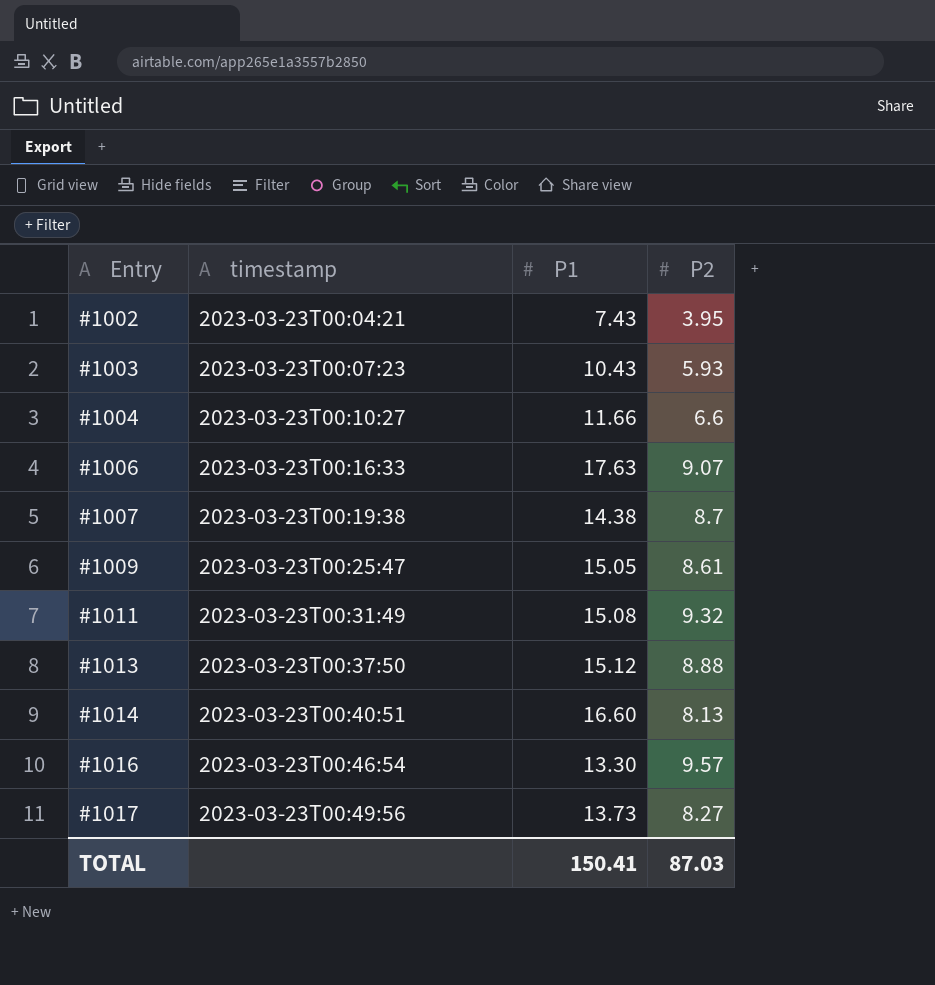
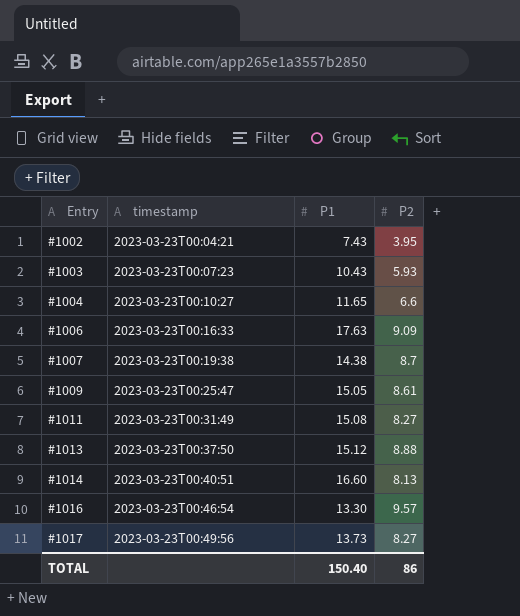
#1004 | P1: 11.66 -> 11.65
#1006 | P2: 9.07 -> 9.09
#1011 | P2: 9.32 -> 8.27
TOTAL | P1: 150.41 -> 150.40
TOTAL | P2: 87.03 -> 86

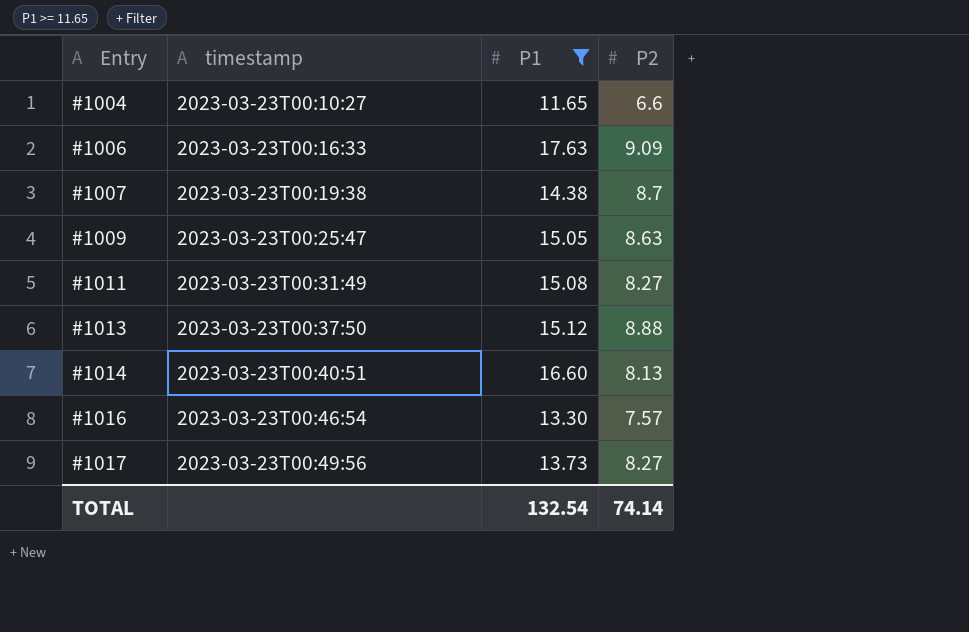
filter: none -> P1 >= 11.65
#1009 | P2: 8.61 -> 8.63
#1016 | P2: 9.57 -> 7.57
TOTAL | P1: 150.40 -> 132.54
TOTAL | P2: 86 -> 74.14

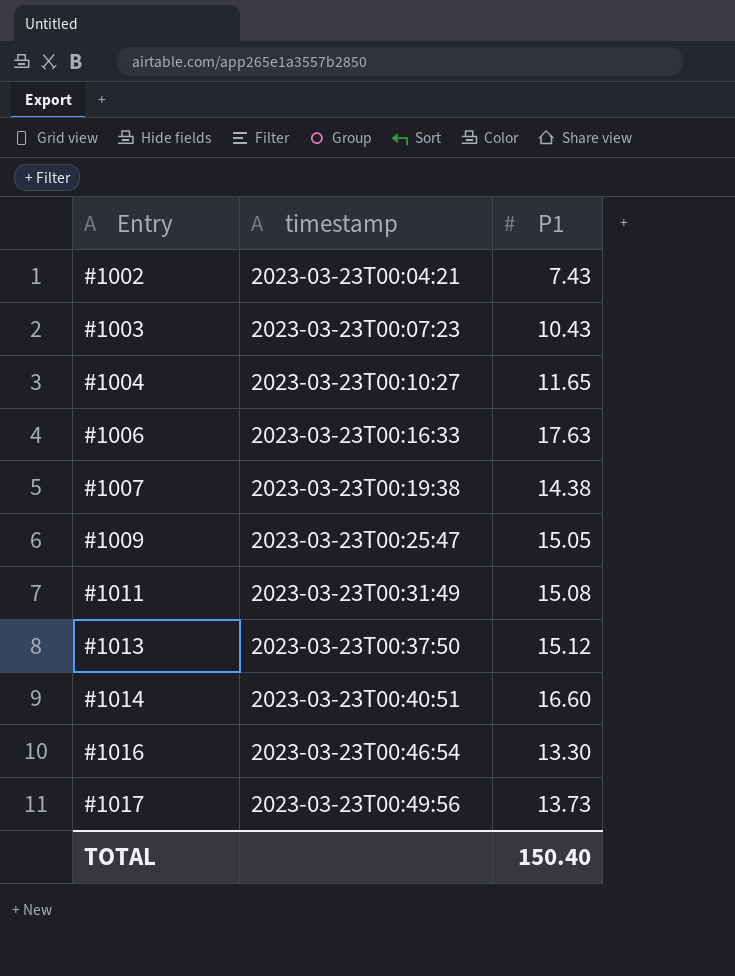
filter: P1 >= 11.65 -> none
column P2 | position: 4 -> none
TOTAL | P1: 132.54 -> 150.40

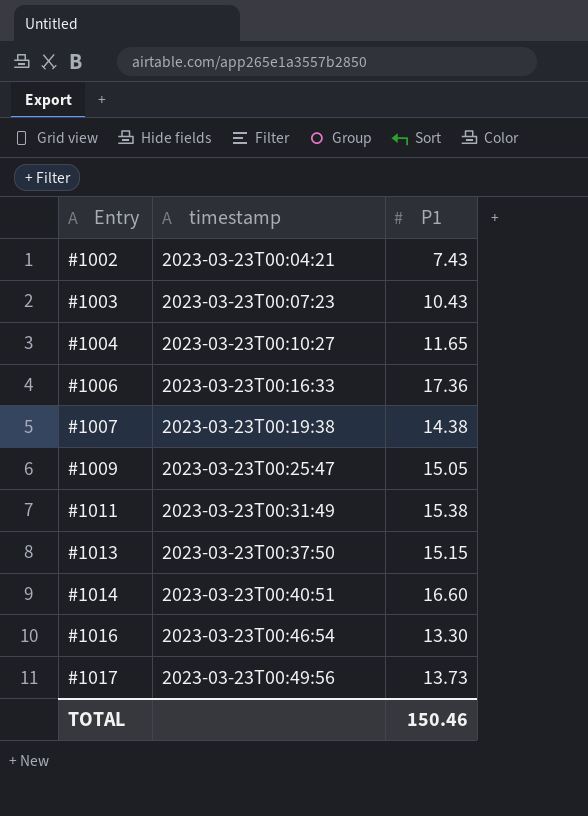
#1006 | P1: 17.63 -> 17.36
#1011 | P1: 15.08 -> 15.38
#1013 | P1: 15.12 -> 15.15
TOTAL | P1: 150.40 -> 150.46

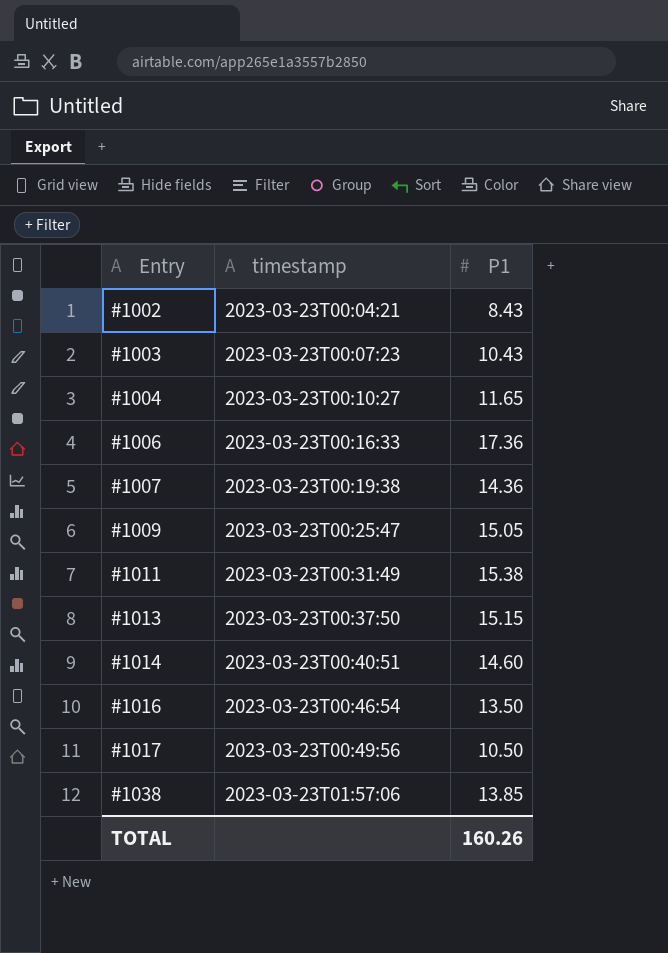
#1002 | P1: 7.43 -> 8.43
#1007 | P1: 14.38 -> 14.36
#1014 | P1: 16.60 -> 14.60
#1016 | P1: 13.30 -> 13.50
#1017 | P1: 13.73 -> 10.50
row #1038: none -> 2023-03-23T01:57:06 | 13.85
TOTAL | P1: 150.46 -> 160.26

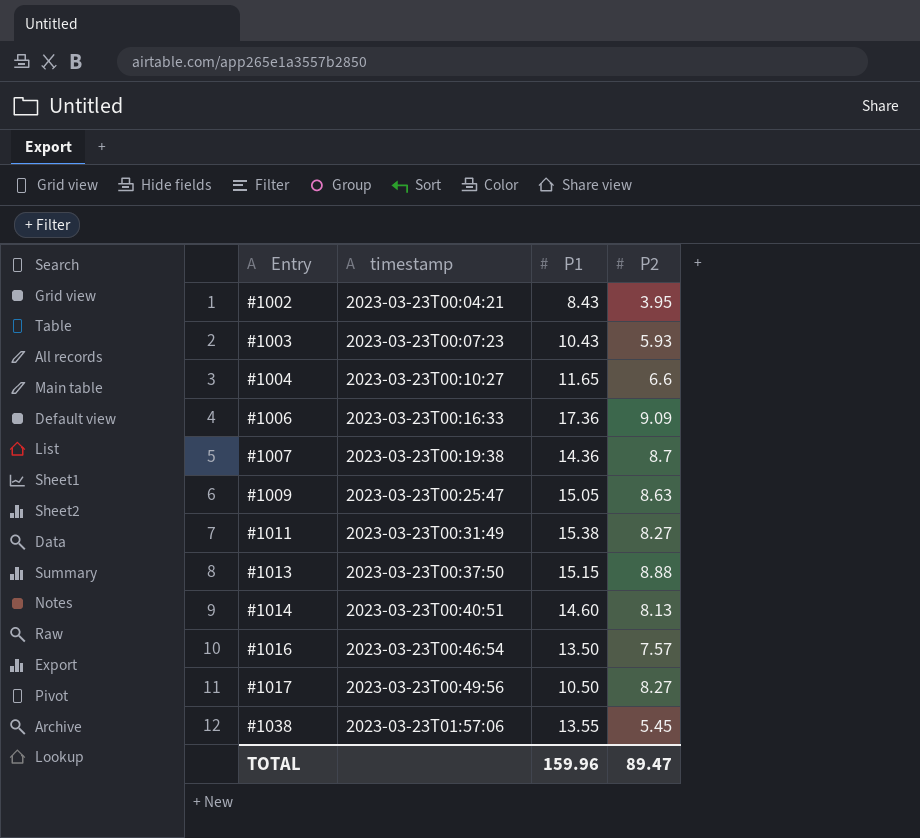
column P2 | position: none -> 4
#1038 | P1: 13.85 -> 13.55
TOTAL | P1: 160.26 -> 159.96

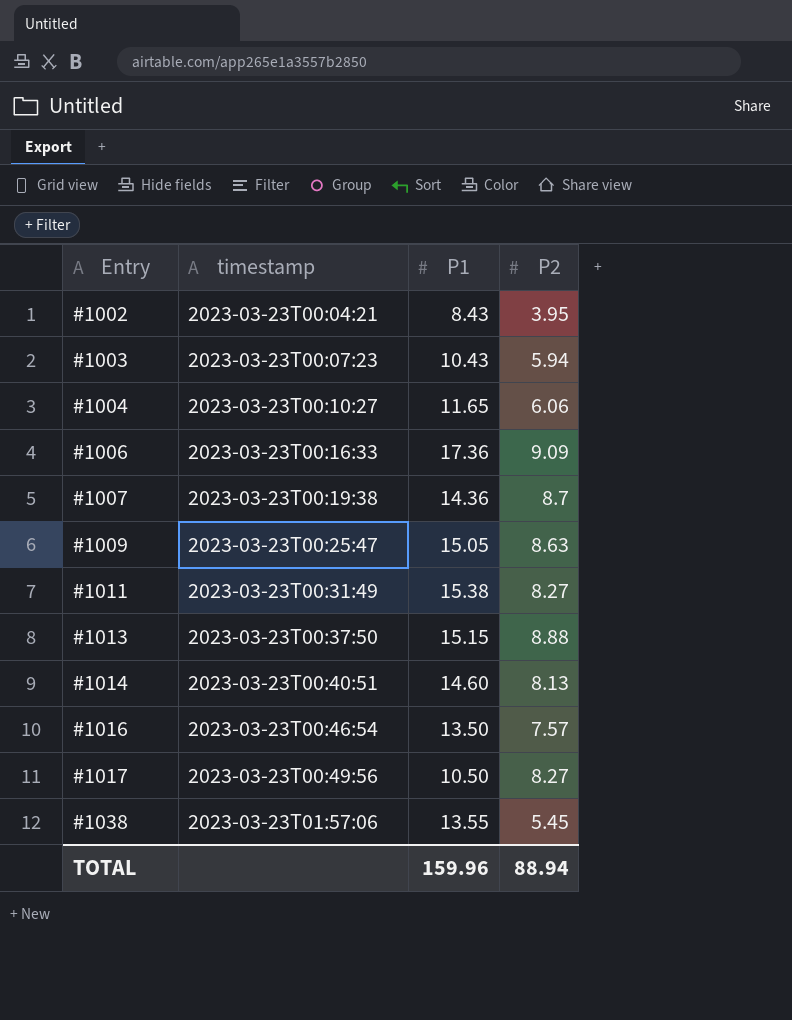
#1003 | P2: 5.93 -> 5.94
#1004 | P2: 6.6 -> 6.06
TOTAL | P2: 89.47 -> 88.94

